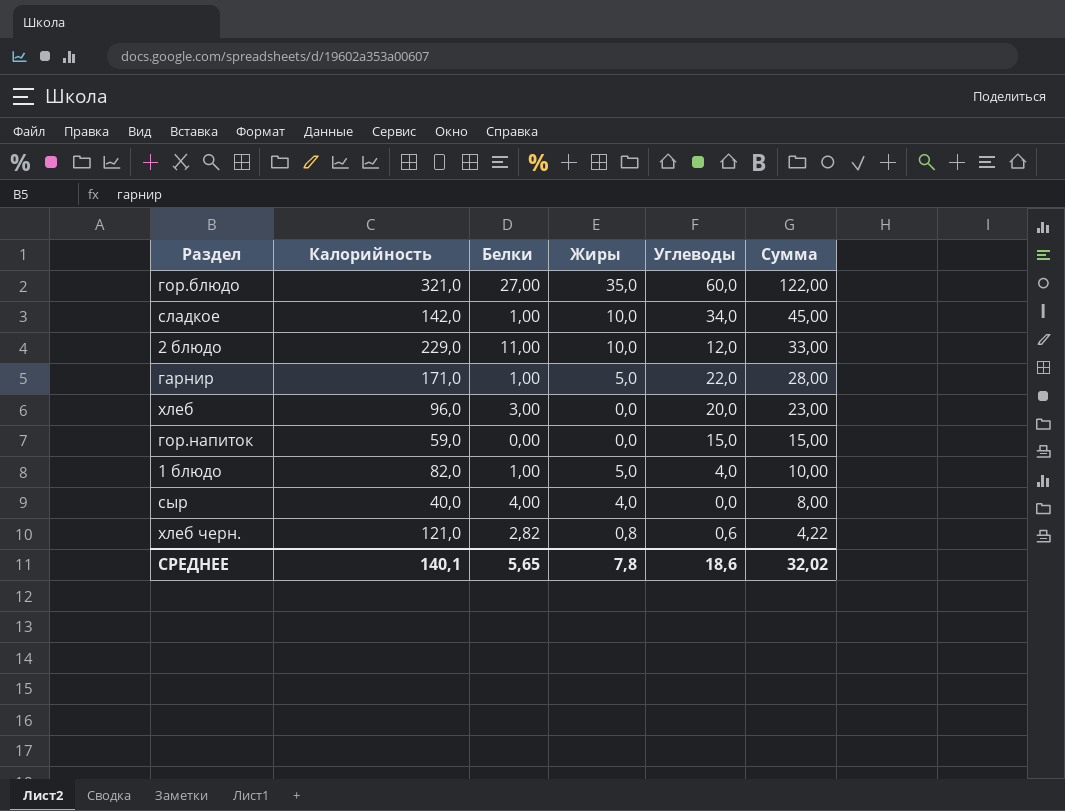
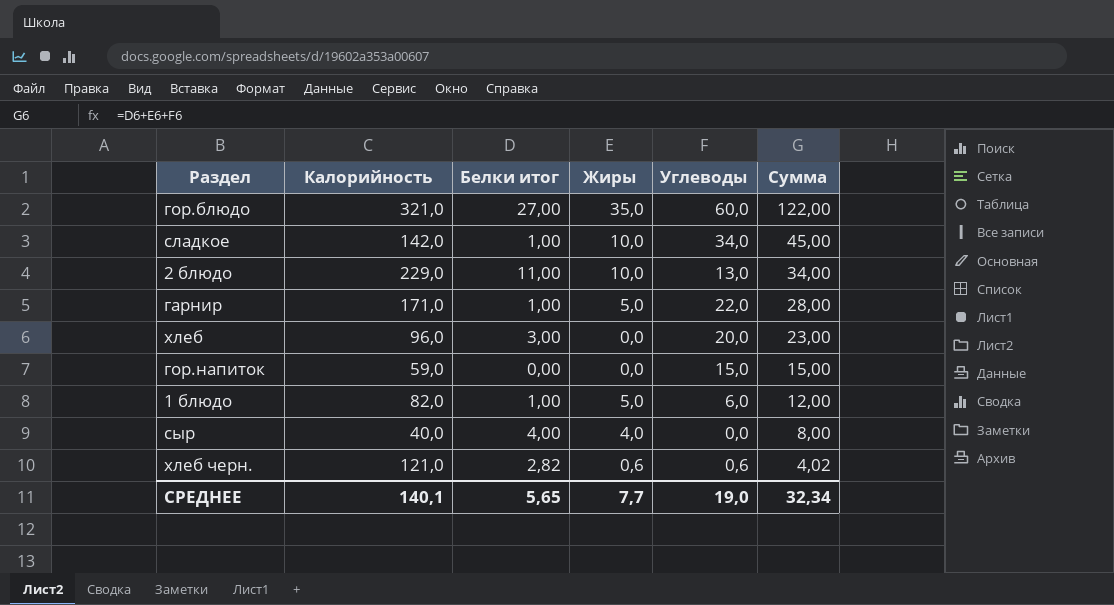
column name: Белки -> Белки итог
2 блюдо | Углеводы: 12,0 -> 13,0
2 блюдо | Сумма: 33,00 -> 34,00
1 блюдо | Углеводы: 4,0 -> 6,0
1 блюдо | Сумма: 10,00 -> 12,00
хлеб черн. | Жиры: 0,8 -> 0,6
хлеб черн. | Сумма: 4,22 -> 4,02
СРЕДНЕЕ | Жиры: 7,8 -> 7,7
СРЕДНЕЕ | Углеводы: 18,6 -> 19,0
СРЕДНЕЕ | Сумма: 32,02 -> 32,34

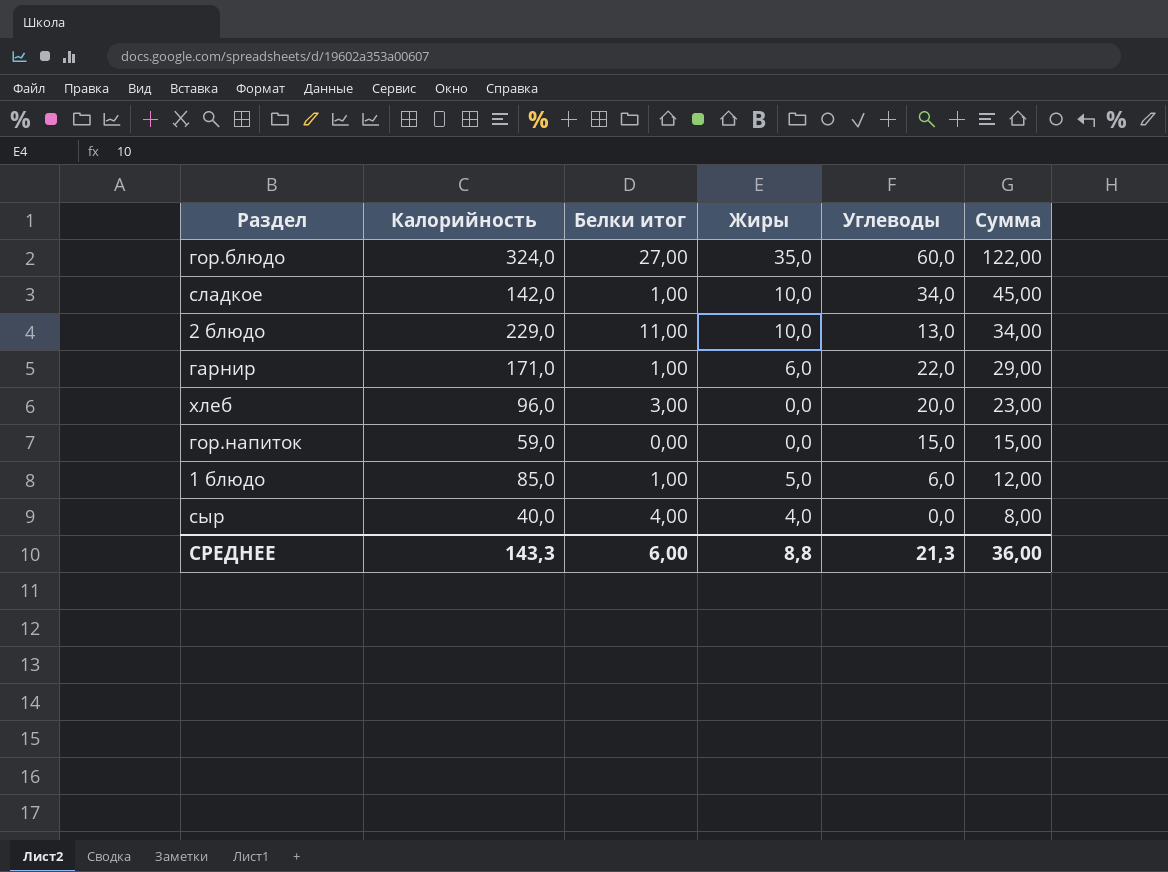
row хлеб черн.: 121,0 | 2,82 | 0,6 | 0,6 | 4,02 -> none
гор.блюдо | Калорийность: 321,0 -> 324,0
гарнир | Жиры: 5,0 -> 6,0
гарнир | Сумма: 28,00 -> 29,00
1 блюдо | Калорийность: 82,0 -> 85,0
СРЕДНЕЕ | Калорийность: 140,1 -> 143,3
СРЕДНЕЕ | Белки итог: 5,65 -> 6,00
СРЕДНЕЕ | Жиры: 7,7 -> 8,8
СРЕДНЕЕ | Углеводы: 19,0 -> 21,3
СРЕДНЕЕ | Сумма: 32,34 -> 36,00

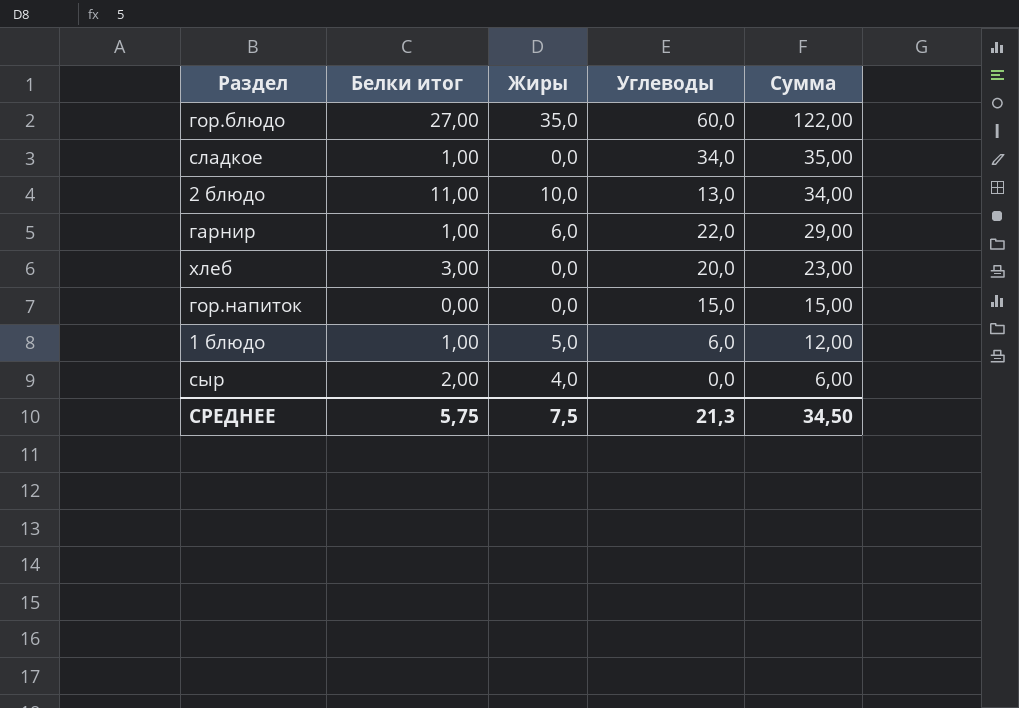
column Калорийность | position: 2 -> none
сладкое | Жиры: 10,0 -> 0,0
сладкое | Сумма: 45,00 -> 35,00
сыр | Белки итог: 4,00 -> 2,00
сыр | Сумма: 8,00 -> 6,00
СРЕДНЕЕ | Белки итог: 6,00 -> 5,75
СРЕДНЕЕ | Жиры: 8,8 -> 7,5
СРЕДНЕЕ | Сумма: 36,00 -> 34,50

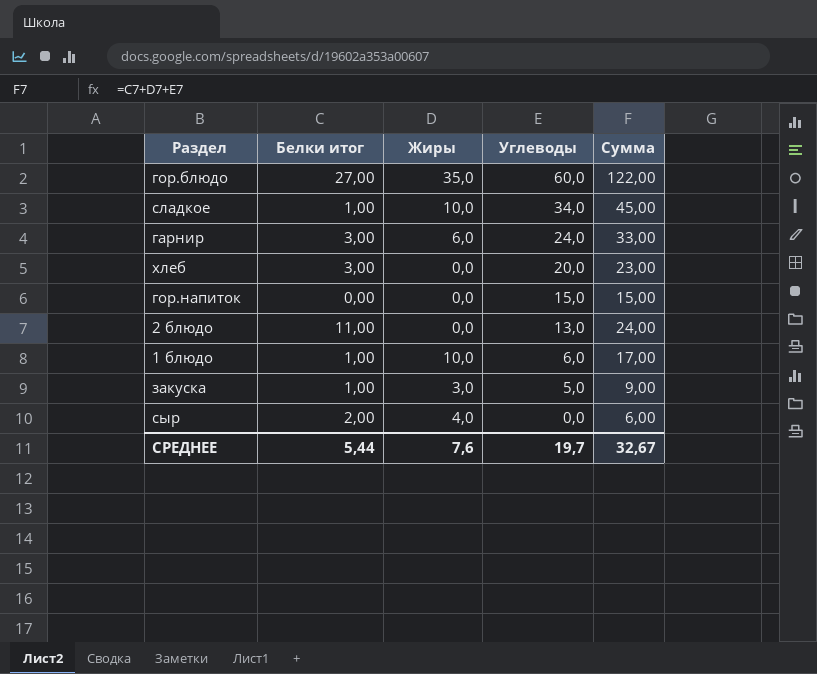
row order: Сумма descending -> Углеводы descending
сладкое | Жиры: 0,0 -> 10,0
сладкое | Сумма: 35,00 -> 45,00
гарнир | Белки итог: 1,00 -> 3,00
гарнир | Углеводы: 22,0 -> 24,0
гарнир | Сумма: 29,00 -> 33,00
2 блюдо | Жиры: 10,0 -> 0,0
2 блюдо | Сумма: 34,00 -> 24,00
1 блюдо | Жиры: 5,0 -> 10,0
1 блюдо | Сумма: 12,00 -> 17,00
row закуска: none -> 1,00 | 3,0 | 5,0 | 9,00
СРЕДНЕЕ | Белки итог: 5,75 -> 5,44
СРЕДНЕЕ | Жиры: 7,5 -> 7,6
СРЕДНЕЕ | Углеводы: 21,3 -> 19,7
СРЕДНЕЕ | Сумма: 34,50 -> 32,67

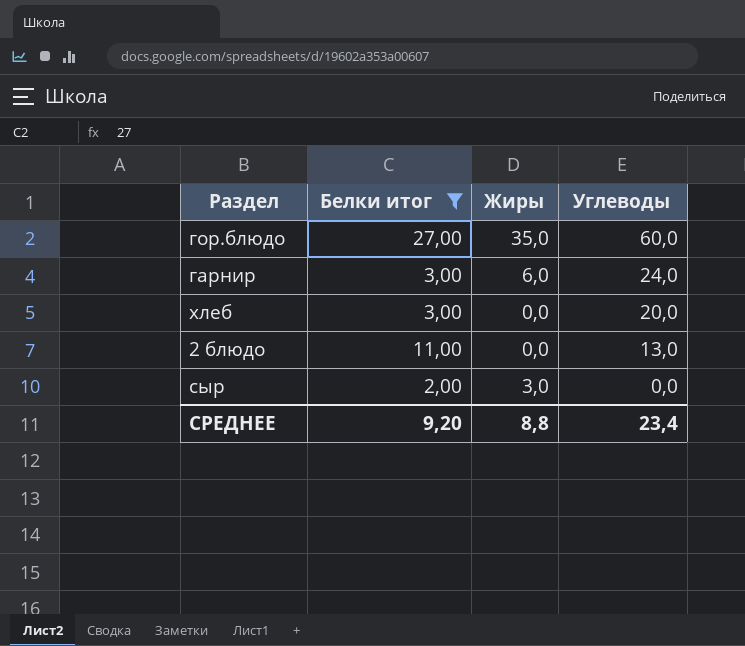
filter: none -> Белки итог >= 2,00
column Сумма | formula: [Белки итог] + [Жиры] + [Углеводы] -> none
сыр | Жиры: 4,0 -> 3,0
СРЕДНЕЕ | Белки итог: 5,44 -> 9,20
СРЕДНЕЕ | Жиры: 7,6 -> 8,8
СРЕДНЕЕ | Углеводы: 19,7 -> 23,4

